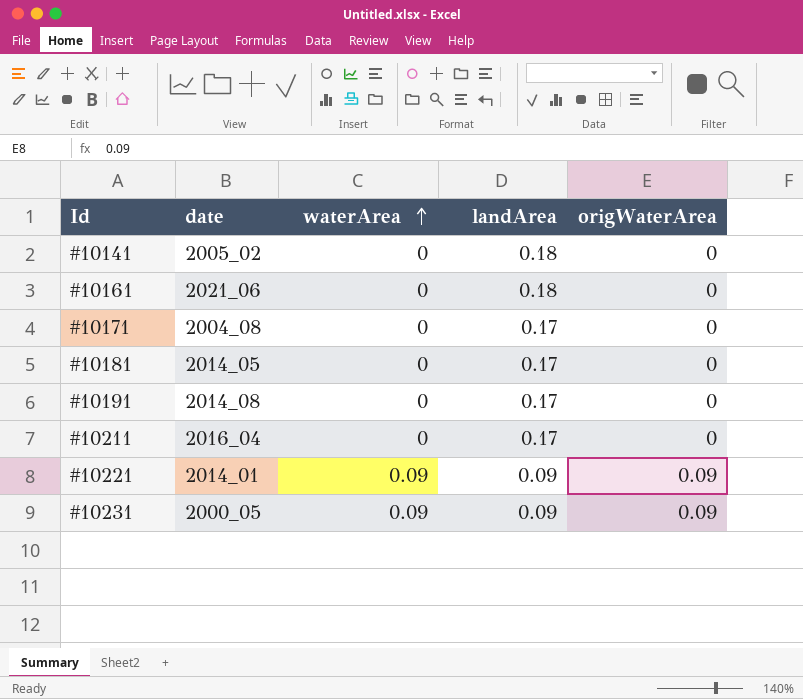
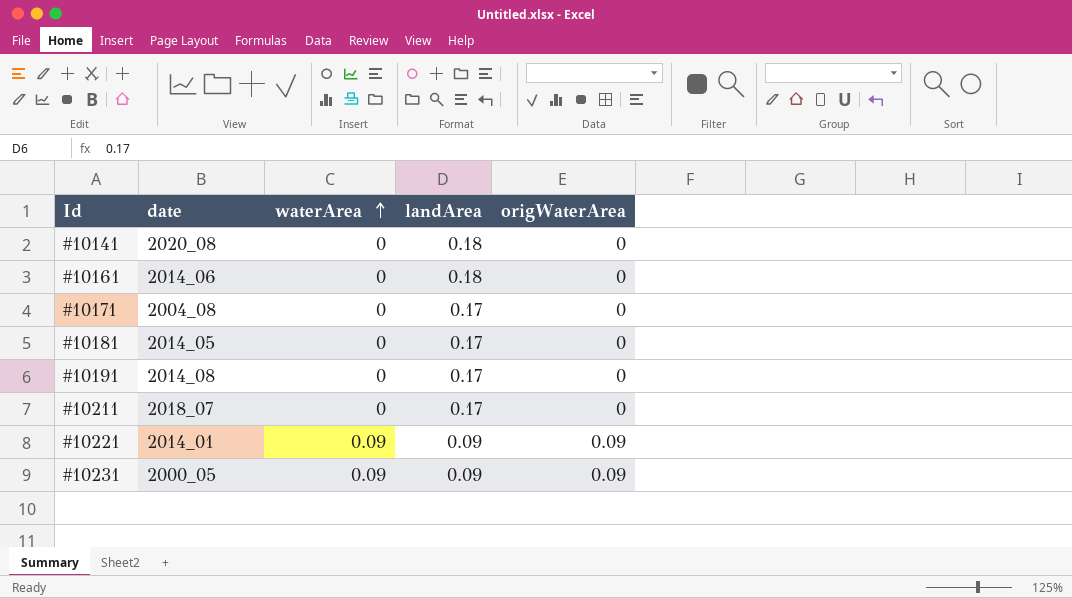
#10141 | date: 2005_02 -> 2020_08
#10161 | date: 2021_06 -> 2014_06
#10211 | date: 2016_04 -> 2018_07

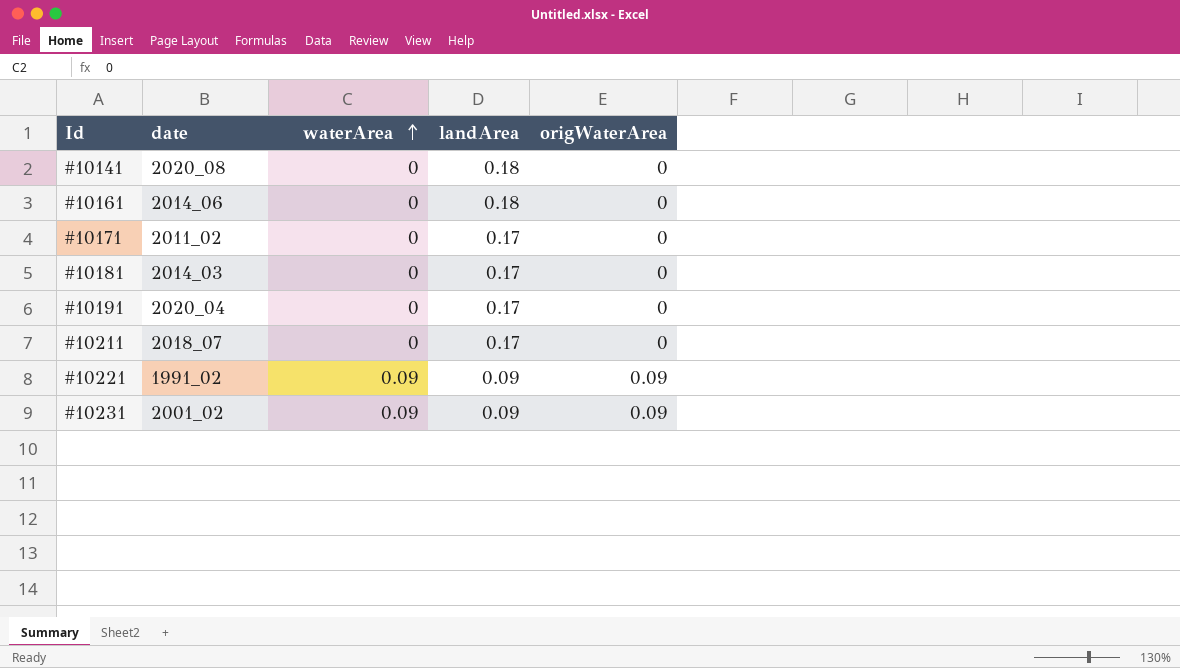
#10171 | date: 2004_08 -> 2011_02
#10181 | date: 2014_05 -> 2014_03
#10191 | date: 2014_08 -> 2020_04
#10221 | date: 2014_01 -> 1991_02
#10231 | date: 2000_05 -> 2001_02

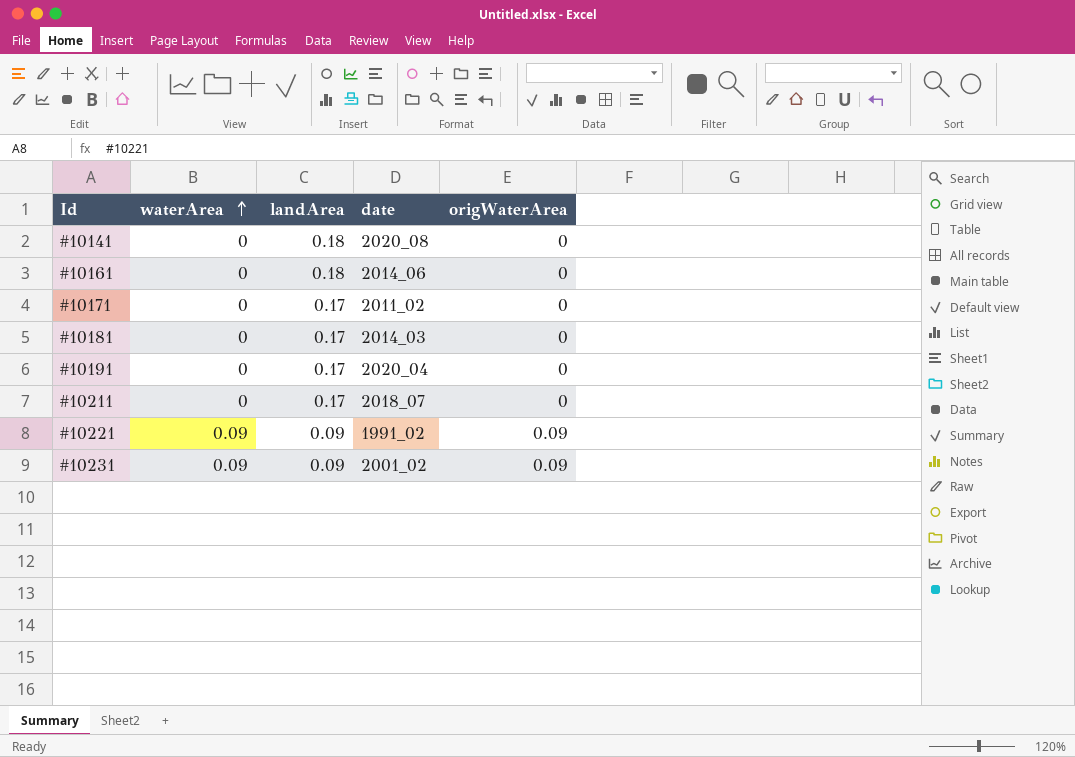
column date | position: 2 -> 4

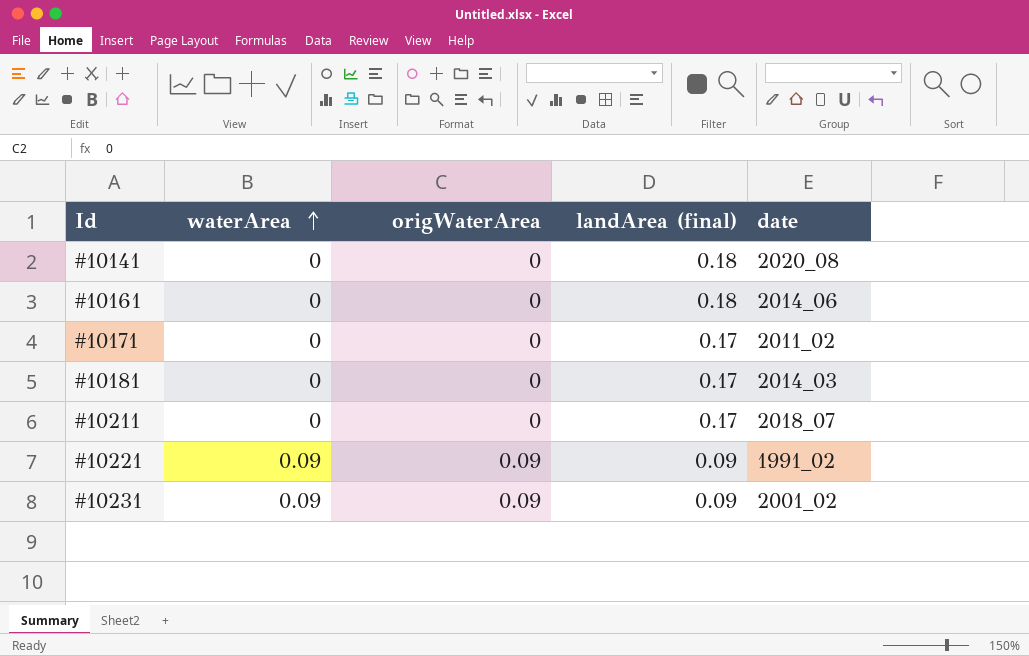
column origWaterArea | position: 5 -> 3
column name: landArea -> landArea (final)
row #10191: 0 | 0.17 | 2020_04 | 0 -> none

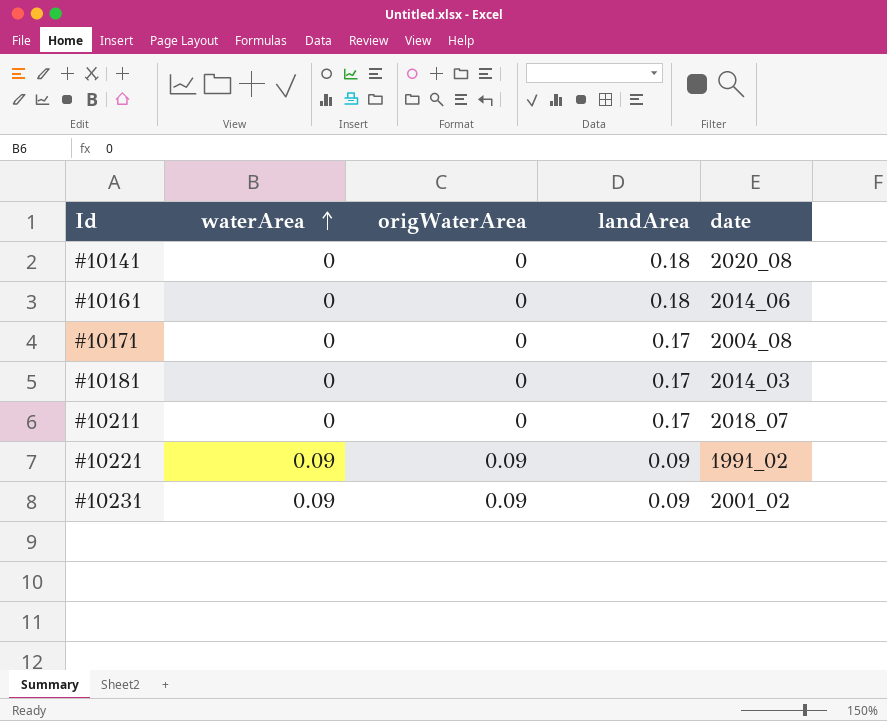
column name: landArea (final) -> landArea
#10171 | date: 2011_02 -> 2004_08

